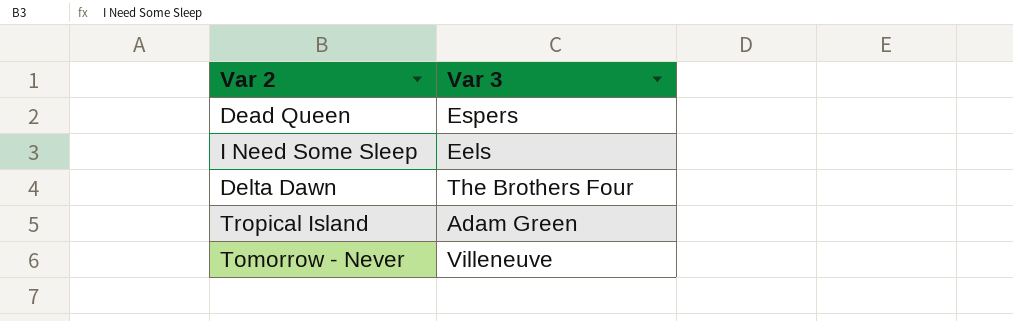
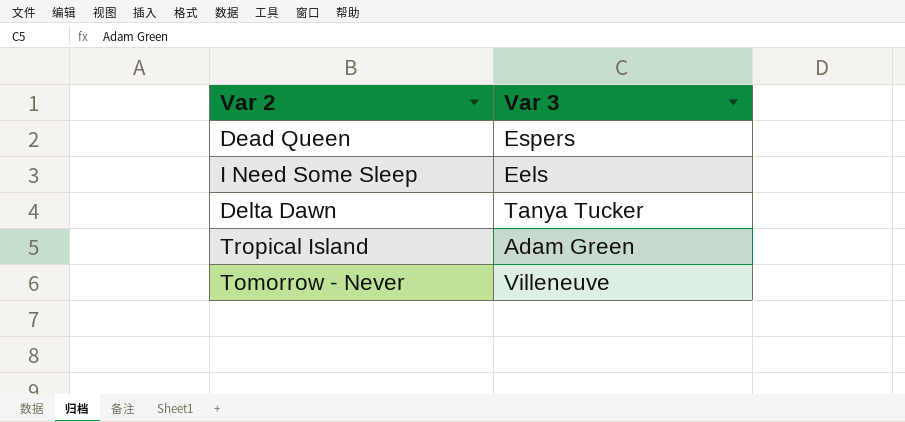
Delta Dawn | Var 3: The Brothers Four -> Tanya Tucker

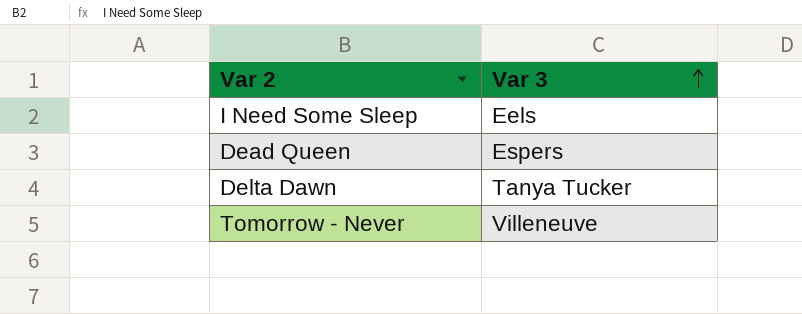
row order: none -> Var 3 ascending
row Tropical Island: Adam Green -> none

